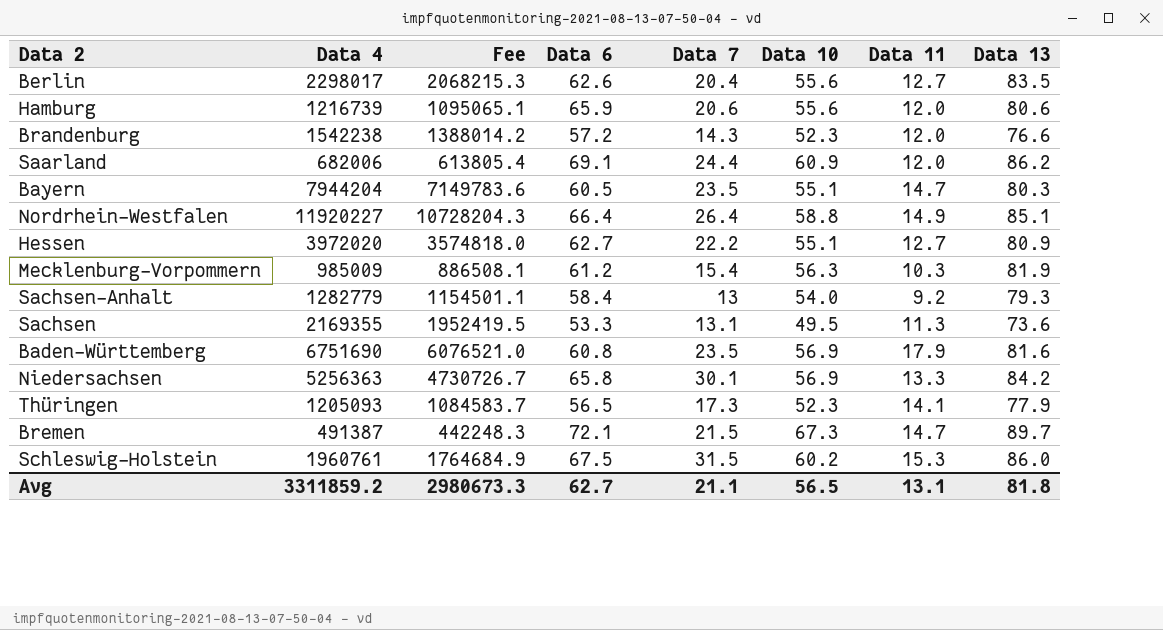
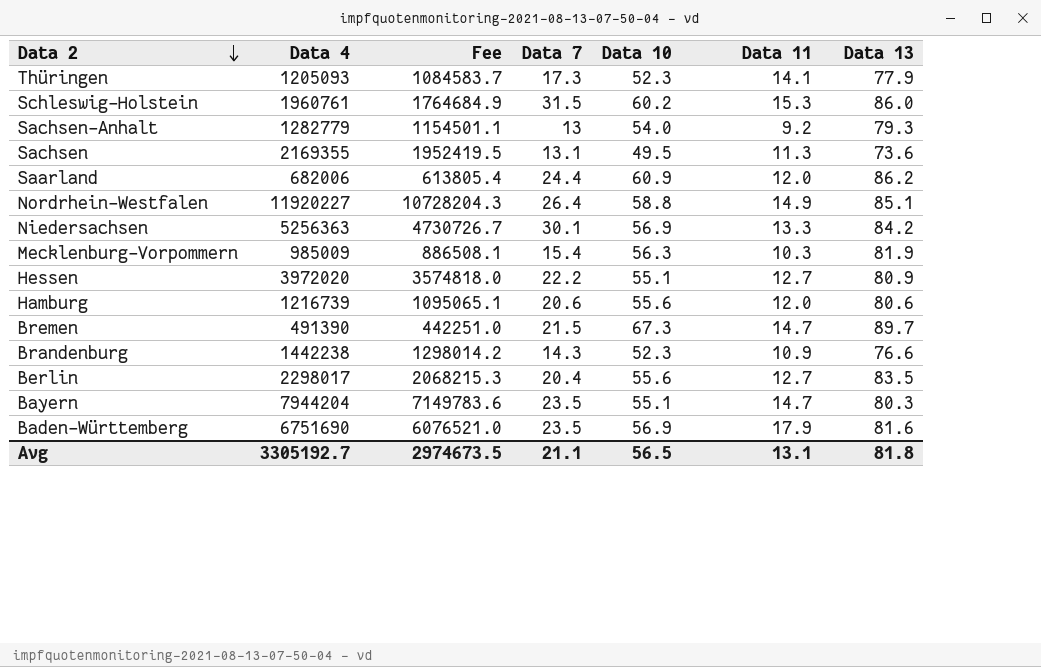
row order: none -> Data 2 descending
column Data 6 | position: 4 -> none
Bremen | Data 4: 491387 -> 491390
Bremen | Fee: 442248.3 -> 442251.0
Brandenburg | Data 4: 1542238 -> 1442238
Brandenburg | Fee: 1388014.2 -> 1298014.2
Brandenburg | Data 11: 12.0 -> 10.9
Avg | Data 4: 3311859.2 -> 3305192.7
Avg | Fee: 2980673.3 -> 2974673.5

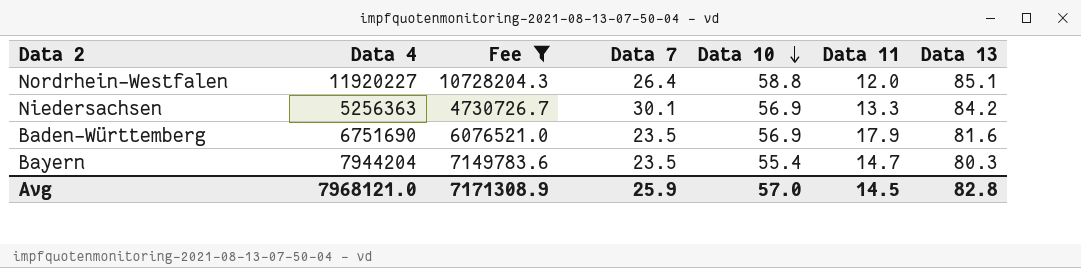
filter: none -> Fee >= 4730726.7
row order: Data 2 descending -> Data 10 descending
Nordrhein-Westfalen | Data 11: 14.9 -> 12.0
Bayern | Data 10: 55.1 -> 55.4
Avg | Data 4: 3305192.7 -> 7968121.0
Avg | Fee: 2974673.5 -> 7171308.9
Avg | Data 7: 21.1 -> 25.9
Avg | Data 10: 56.5 -> 57.0
Avg | Data 11: 13.1 -> 14.5
Avg | Data 13: 81.8 -> 82.8

